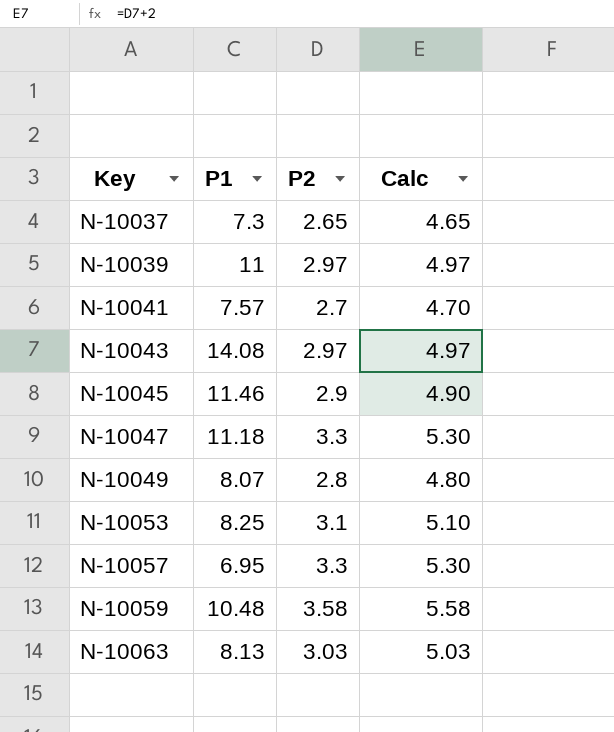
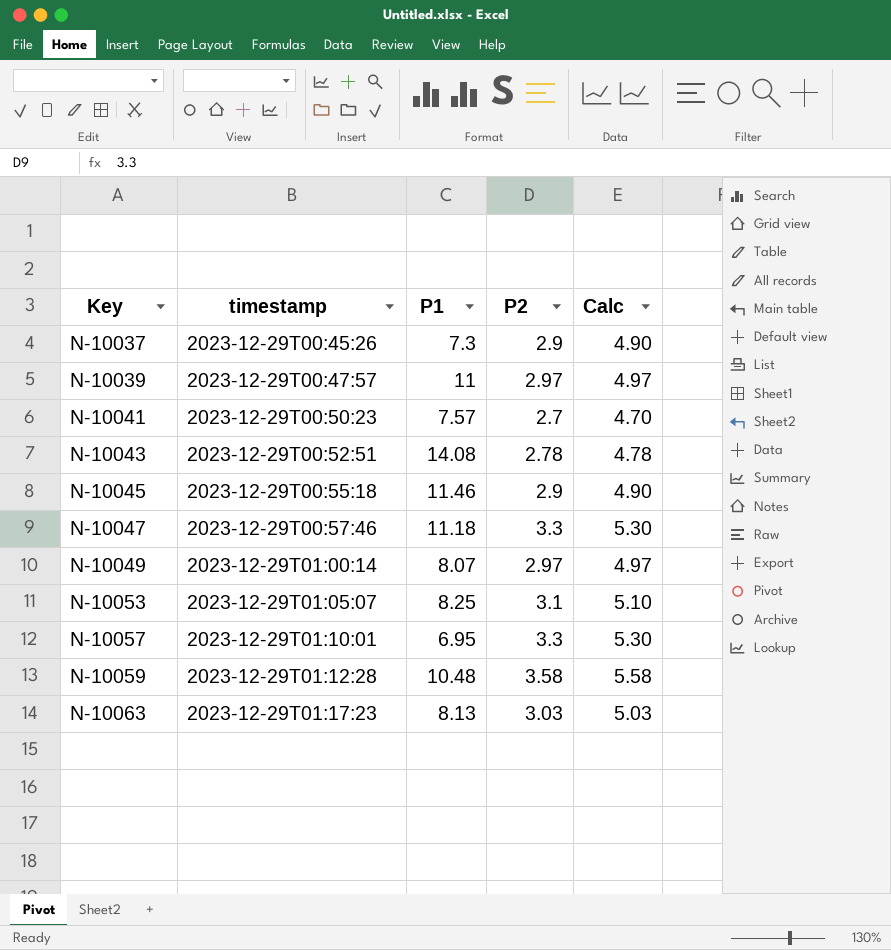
column timestamp | position: none -> 2
N-10037 | P2: 2.65 -> 2.9
N-10037 | Calc: 4.65 -> 4.90
N-10043 | P2: 2.97 -> 2.78
N-10043 | Calc: 4.97 -> 4.78
N-10049 | P2: 2.8 -> 2.97
N-10049 | Calc: 4.80 -> 4.97

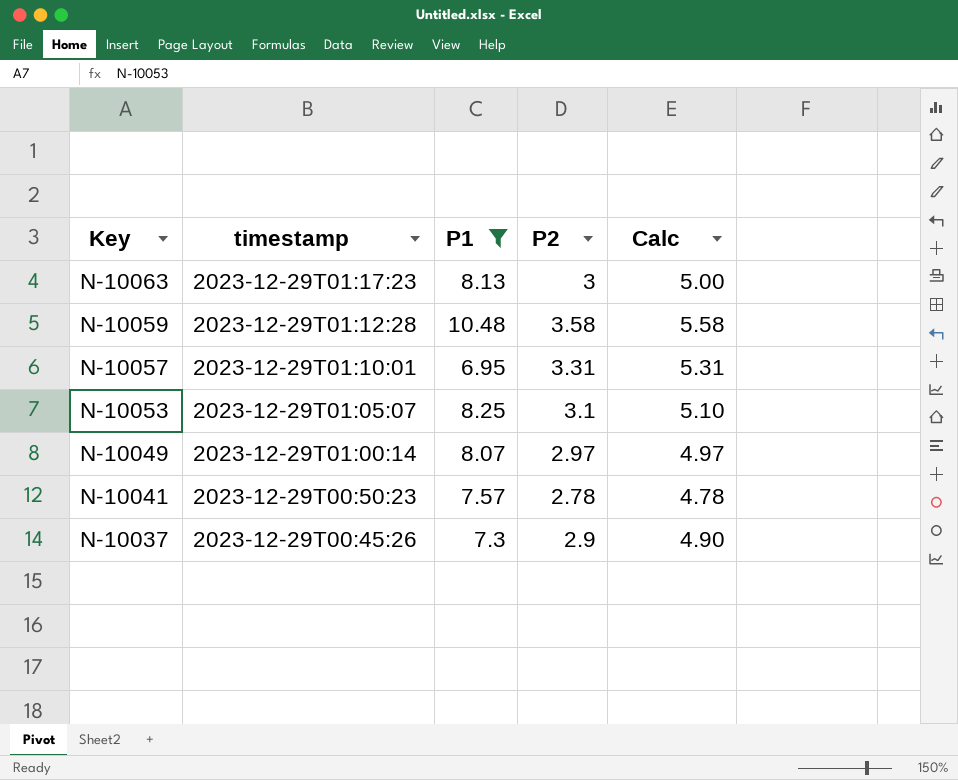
filter: none -> P1 <= 10.48
row order: Key ascending -> Key descending
N-10063 | P2: 3.03 -> 3
N-10063 | Calc: 5.03 -> 5.00
N-10057 | P2: 3.3 -> 3.31
N-10057 | Calc: 5.30 -> 5.31
N-10041 | P2: 2.7 -> 2.78
N-10041 | Calc: 4.70 -> 4.78

